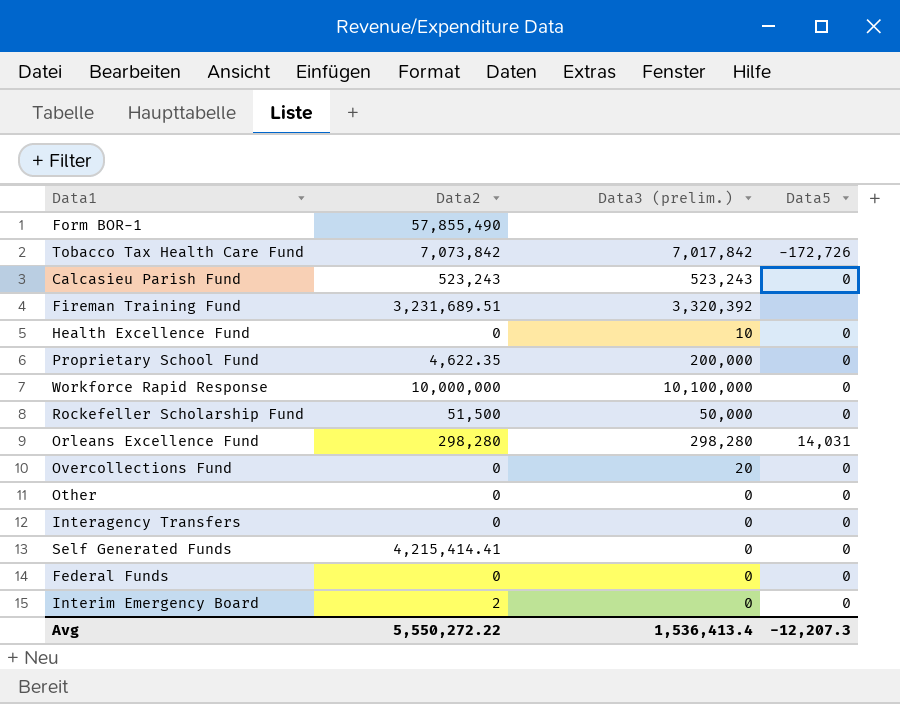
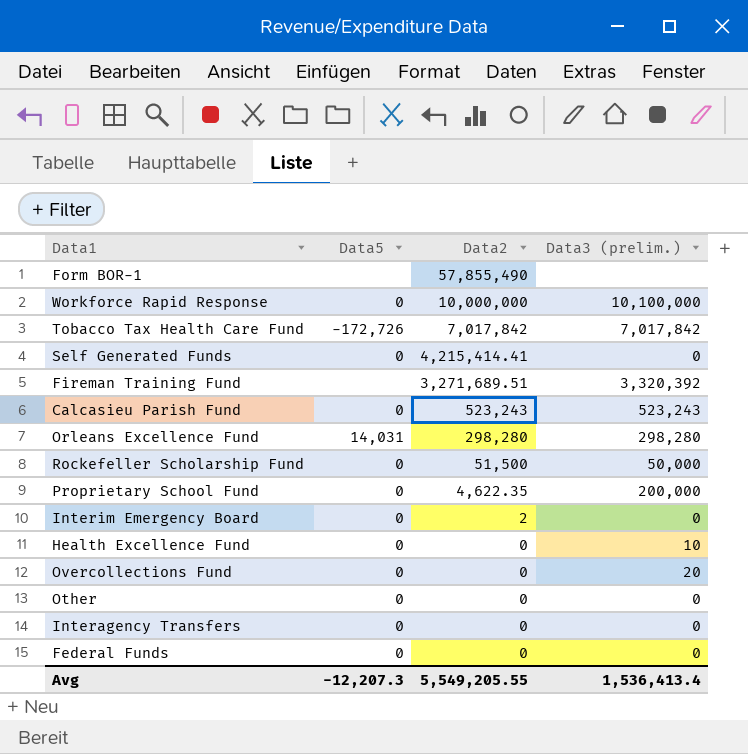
row order: none -> Data2 descending
column Data5 | position: 4 -> 2
Tobacco Tax Health Care Fund | Data2: 7,073,842 -> 7,017,842
Fireman Training Fund | Data2: 3,231,689.51 -> 3,271,689.51
Avg | Data2: 5,550,272.22 -> 5,549,205.55

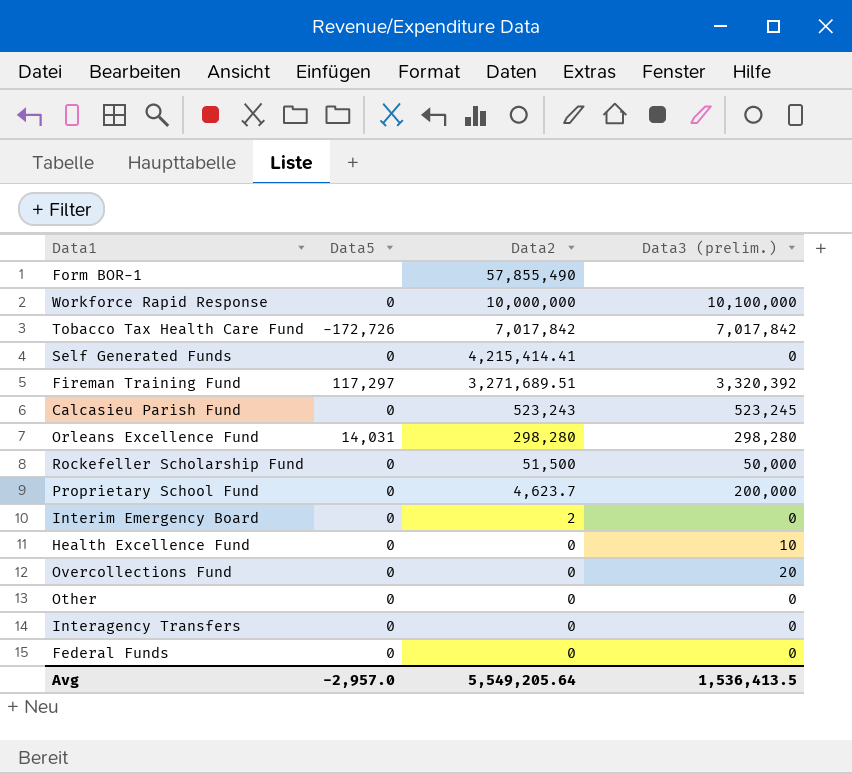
Fireman Training Fund | Data5: none -> 117,297
Calcasieu Parish Fund | Data3 (prelim.): 523,243 -> 523,245
Proprietary School Fund | Data2: 4,622.35 -> 4,623.7
Avg | Data5: -12,207.3 -> -2,957.0
Avg | Data2: 5,549,205.55 -> 5,549,205.64
Avg | Data3 (prelim.): 1,536,413.4 -> 1,536,413.5

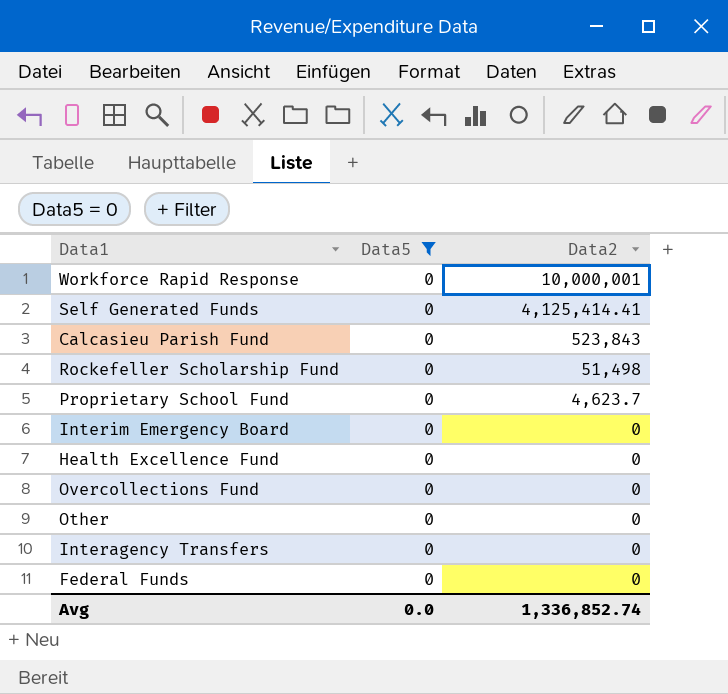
filter: none -> Data5 = 0
column Data3 (prelim.) | position: 4 -> none
Workforce Rapid Response | Data2: 10,000,000 -> 10,000,001
Self Generated Funds | Data2: 4,215,414.41 -> 4,125,414.41
Calcasieu Parish Fund | Data2: 523,243 -> 523,843
Rockefeller Scholarship Fund | Data2: 51,500 -> 51,498
Interim Emergency Board | Data2: 2 -> 0
Avg | Data5: -2,957.0 -> 0.0
Avg | Data2: 5,549,205.64 -> 1,336,852.74

